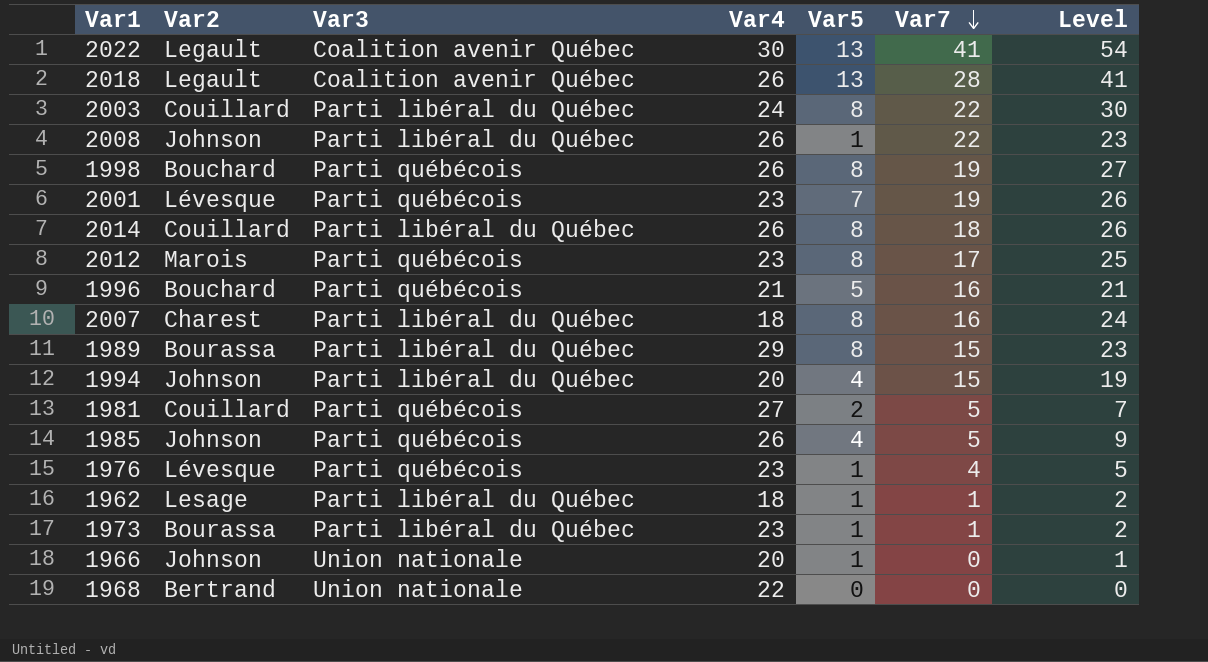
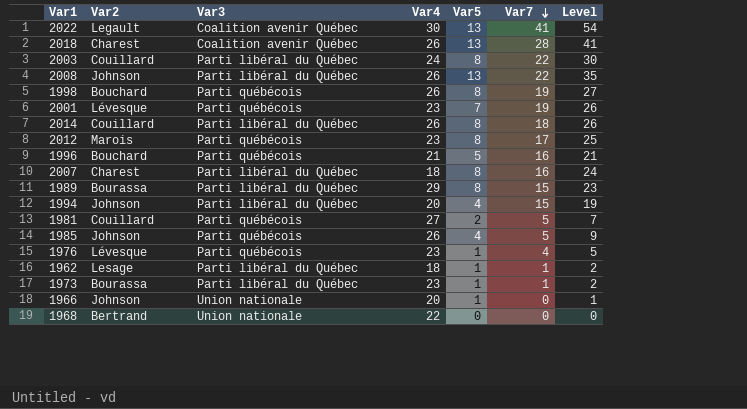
2018 | Var2: Legault -> Charest
2008 | Var5: 1 -> 13
2008 | Level: 23 -> 35

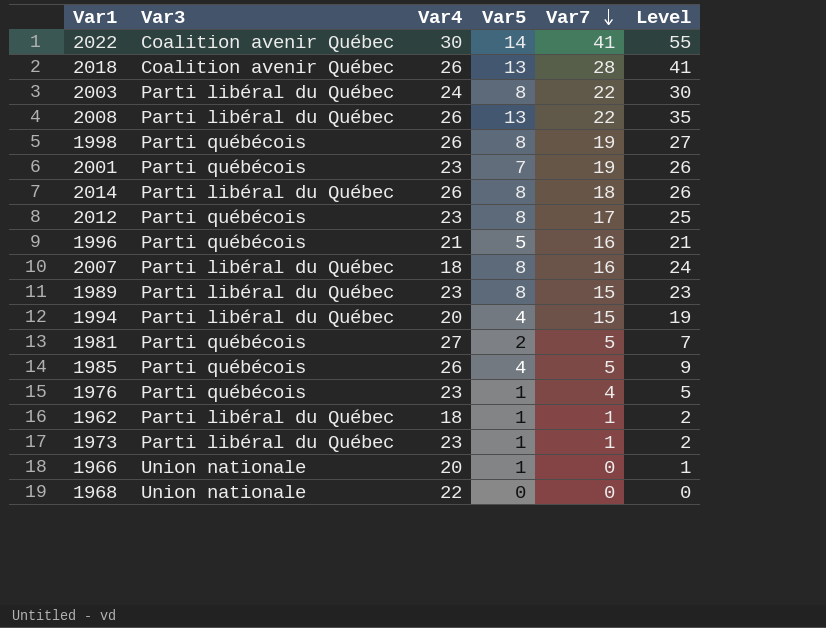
column Var2 | position: 2 -> none
2022 | Var5: 13 -> 14
2022 | Level: 54 -> 55
1989 | Var4: 29 -> 23

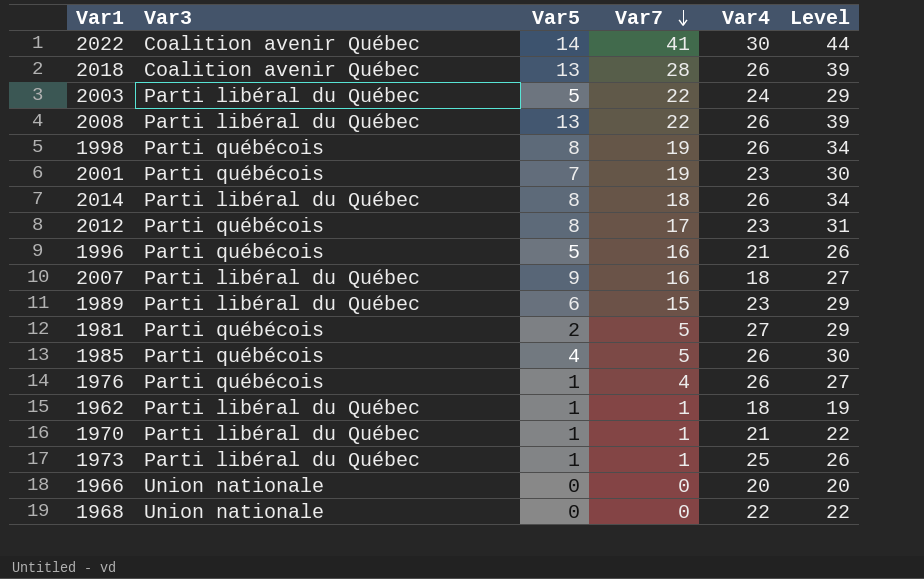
column Var4 | position: 3 -> 5
column Level | formula: [Var5] + [Var7] -> [Var5] + [Var4]
row 1994: Parti libéral du Québec | 20 | 4 | 15 | 19 -> none
2003 | Var5: 8 -> 5
2007 | Var5: 8 -> 9
1989 | Var5: 8 -> 6
1976 | Var4: 23 -> 26
row 1970: none -> Parti libéral du Québec | 1 | 1 | 21 | 22
1973 | Var4: 23 -> 25
1966 | Var5: 1 -> 0

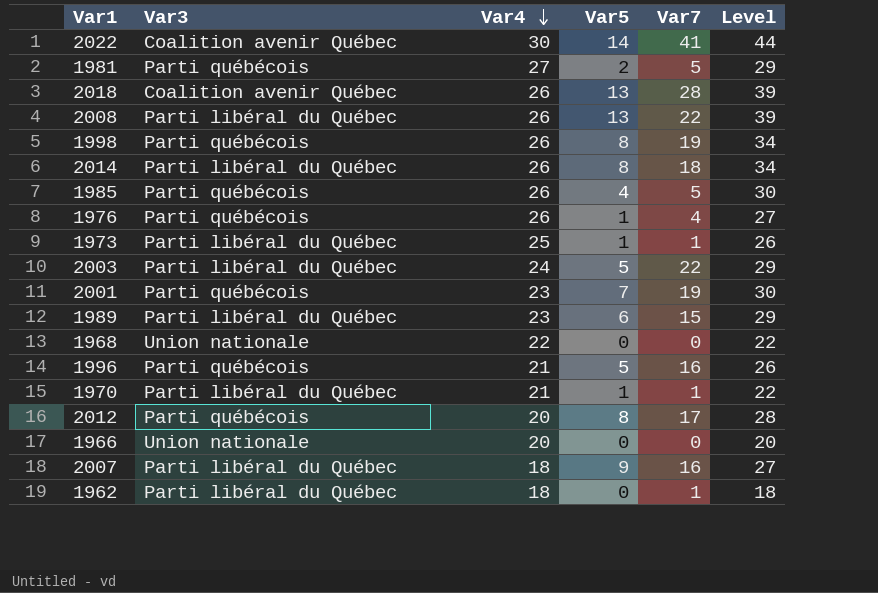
row order: Var7 descending -> Var4 descending
column Var4 | position: 5 -> 3
2012 | Var4: 23 -> 20
2012 | Level: 31 -> 28
1962 | Var5: 1 -> 0
1962 | Level: 19 -> 18

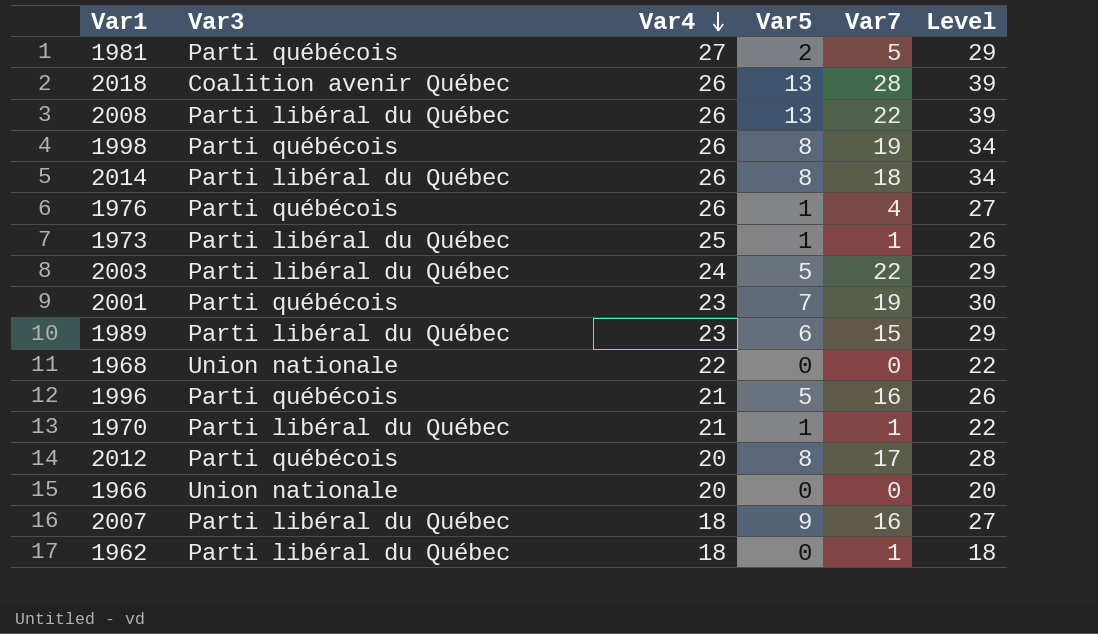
row 2022: Coalition avenir Québec | 30 | 14 | 41 | 44 -> none
row 1985: Parti québécois | 26 | 4 | 5 | 30 -> none

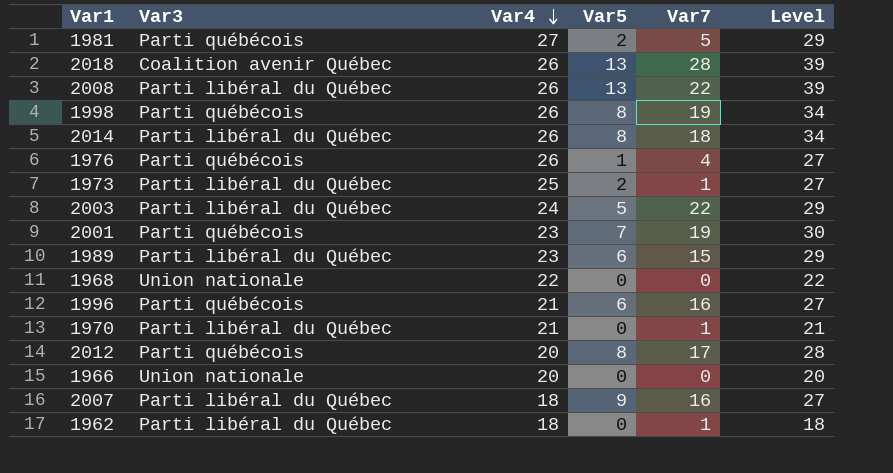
1973 | Var5: 1 -> 2
1973 | Level: 26 -> 27
1996 | Var5: 5 -> 6
1996 | Level: 26 -> 27
1970 | Var5: 1 -> 0
1970 | Level: 22 -> 21

